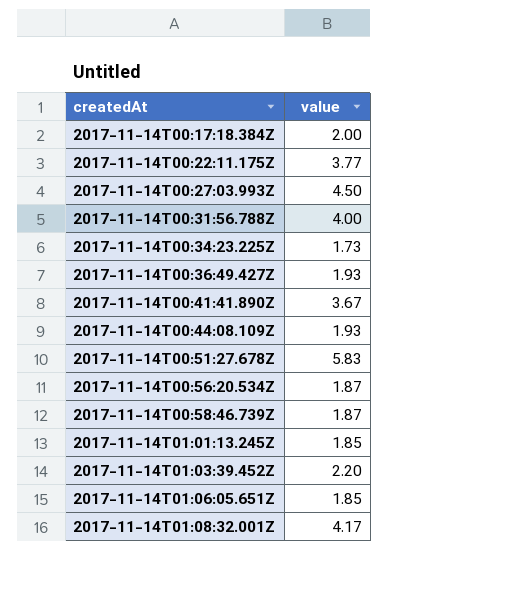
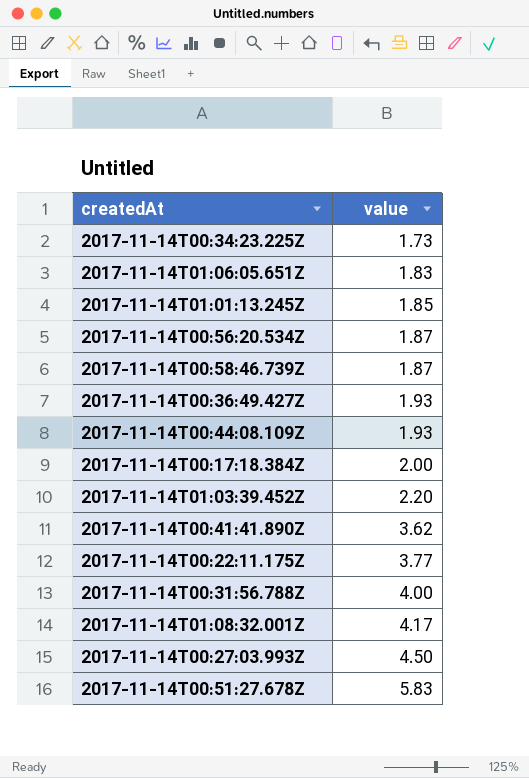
row order: createdAt ascending -> value ascending
2017-11-14T01:06:05.651Z | value: 1.85 -> 1.83
2017-11-14T00:41:41.890Z | value: 3.67 -> 3.62

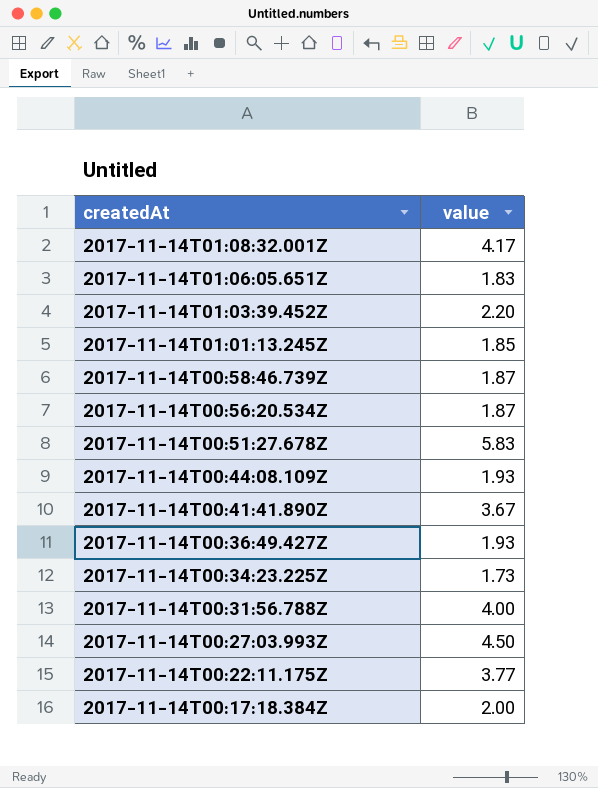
row order: value ascending -> createdAt descending
2017-11-14T00:41:41.890Z | value: 3.62 -> 3.67

